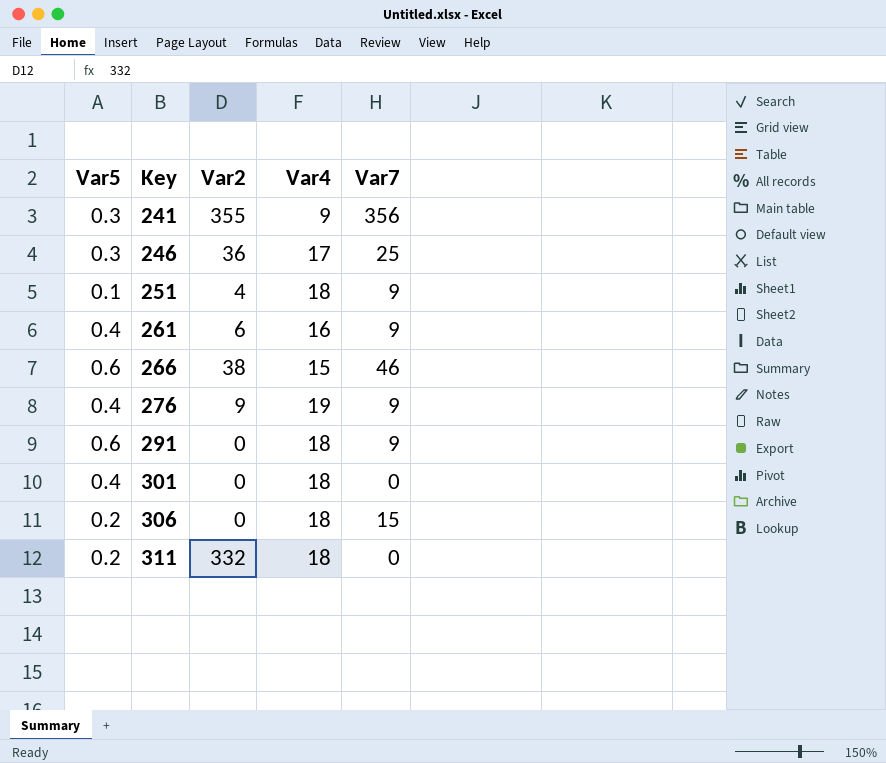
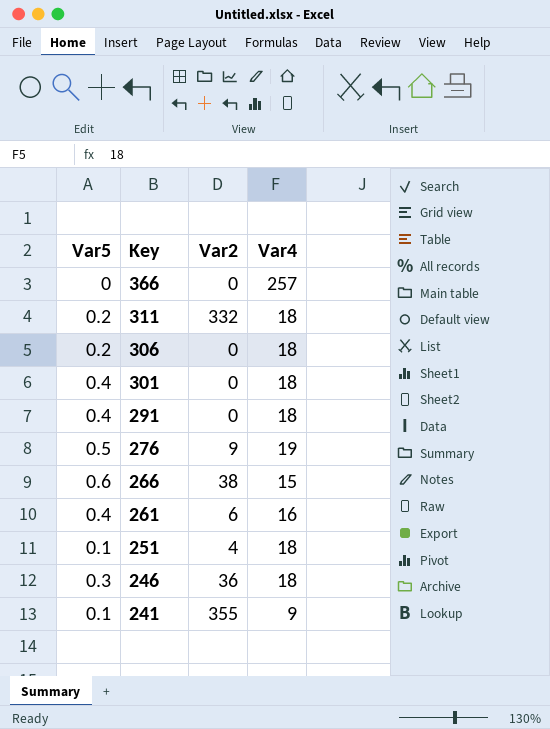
row order: Key ascending -> Key descending
column Var7 | position: 5 -> none
row 366: none -> 0 | 0 | 257
291 | Var5: 0.6 -> 0.4
276 | Var5: 0.4 -> 0.5
246 | Var4: 17 -> 18
241 | Var5: 0.3 -> 0.1

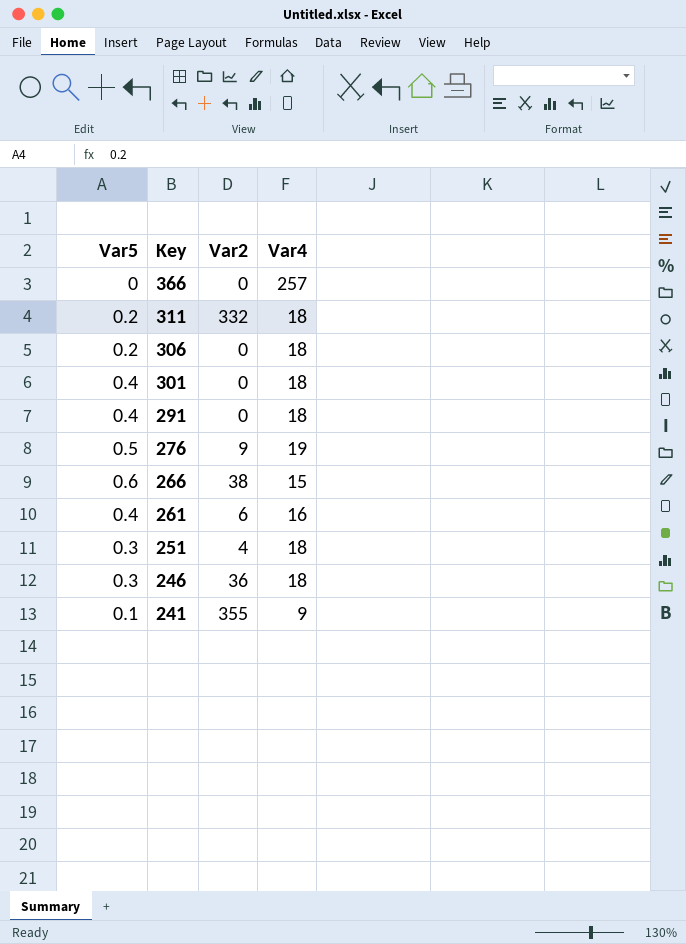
251 | Var5: 0.1 -> 0.3

